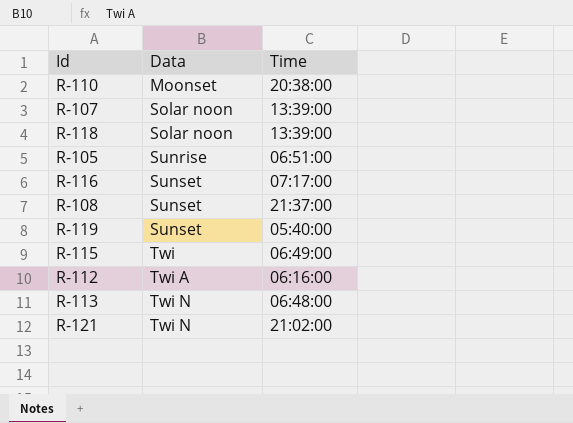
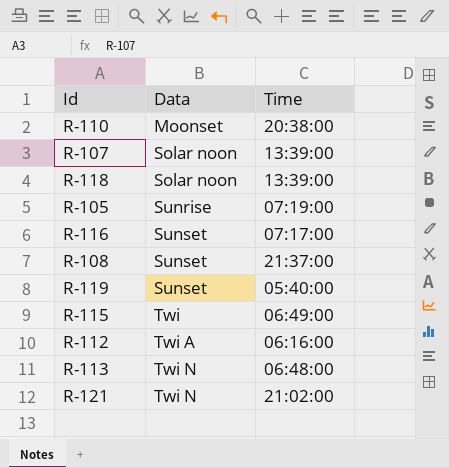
R-105 | Time: 06:51:00 -> 07:19:00

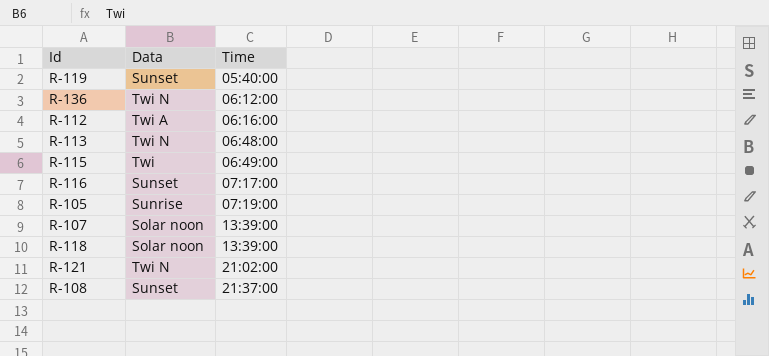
row order: Data ascending -> Time ascending
row R-110: Moonset | 20:38:00 -> none
row R-136: none -> Twi N | 06:12:00

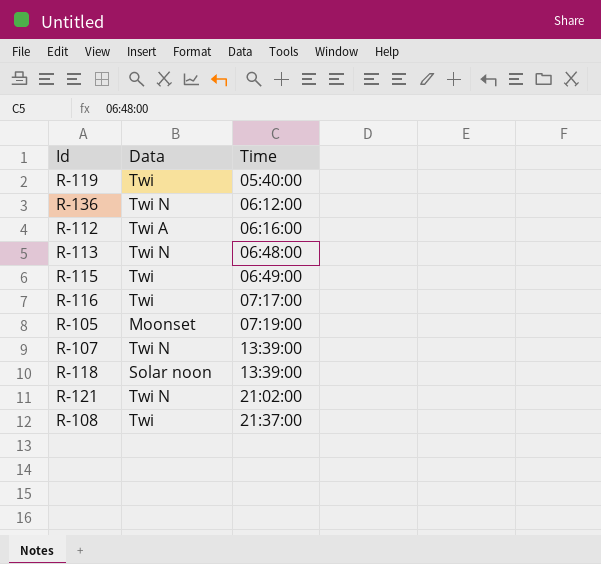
R-119 | Data: Sunset -> Twi
R-116 | Data: Sunset -> Twi
R-105 | Data: Sunrise -> Moonset
R-107 | Data: Solar noon -> Twi N
R-108 | Data: Sunset -> Twi

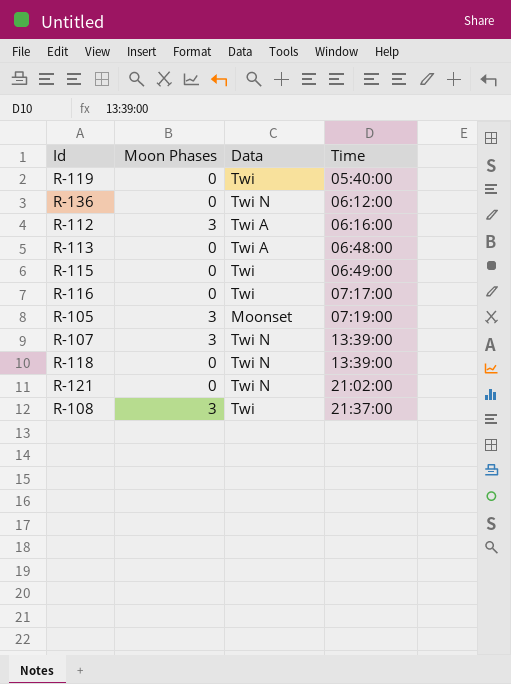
column Moon Phases | position: none -> 2
R-113 | Data: Twi N -> Twi A
R-118 | Data: Solar noon -> Twi N

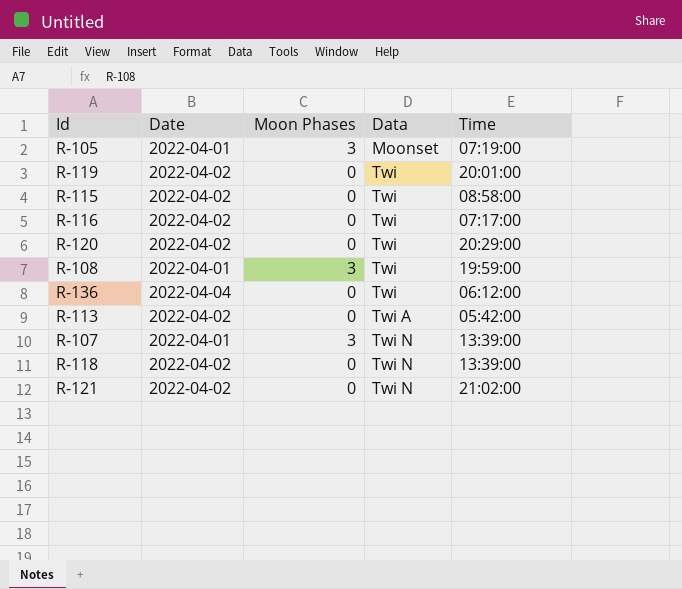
row order: Time ascending -> Data ascending
column Date | position: none -> 2
row R-112: 3 | Twi A | 06:16:00 -> none
R-119 | Time: 05:40:00 -> 20:01:00
R-115 | Time: 06:49:00 -> 08:58:00
row R-120: none -> 2022-04-02 | 0 | Twi | 20:29:00
R-108 | Time: 21:37:00 -> 19:59:00
R-136 | Data: Twi N -> Twi
R-113 | Time: 06:48:00 -> 05:42:00

